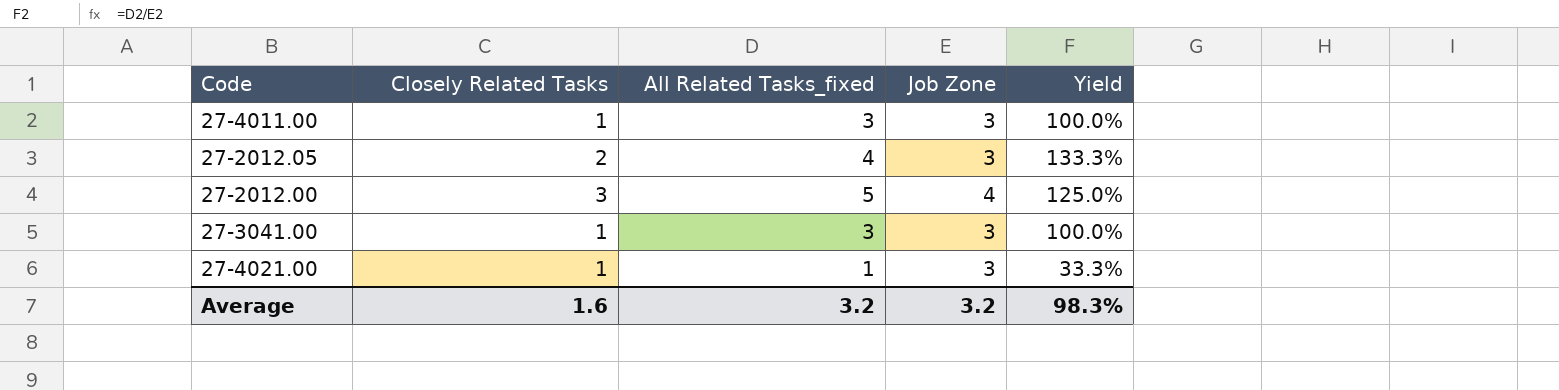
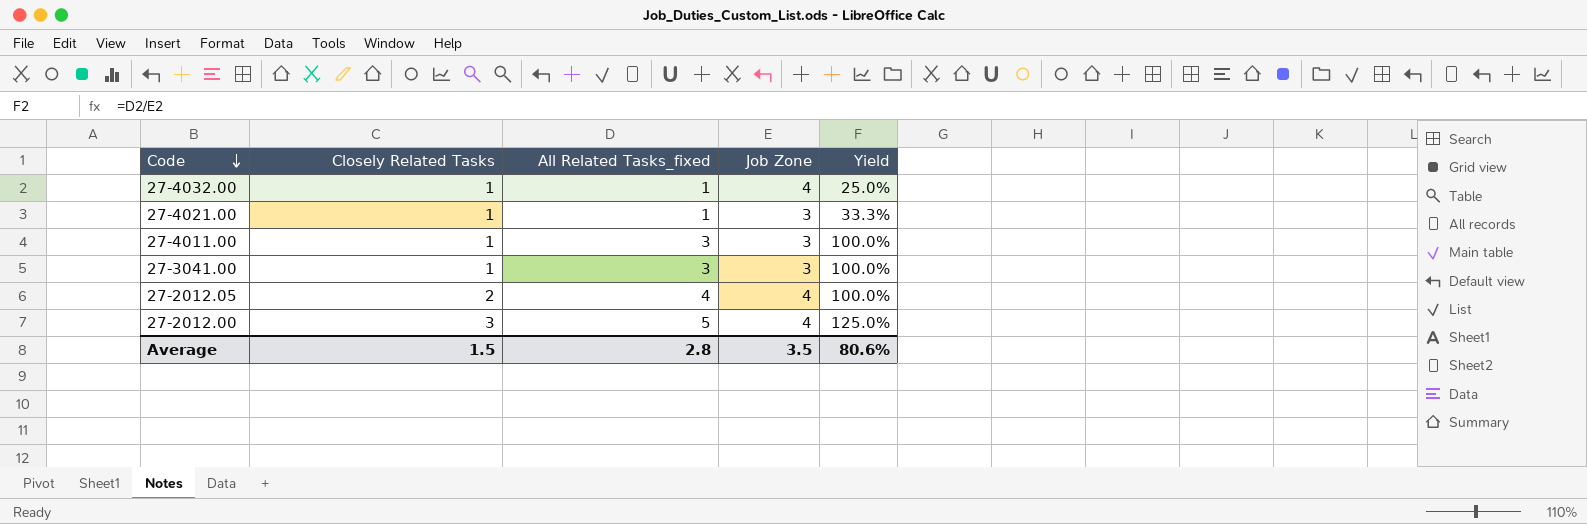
row order: none -> Code descending
row 27-4032.00: none -> 1 | 1 | 4 | 25.0%
27-2012.05 | Job Zone: 3 -> 4
27-2012.05 | Yield: 133.3% -> 100.0%
Average | Closely Related Tasks: 1.6 -> 1.5
Average | All Related Tasks_fixed: 3.2 -> 2.8
Average | Job Zone: 3.2 -> 3.5
Average | Yield: 98.3% -> 80.6%

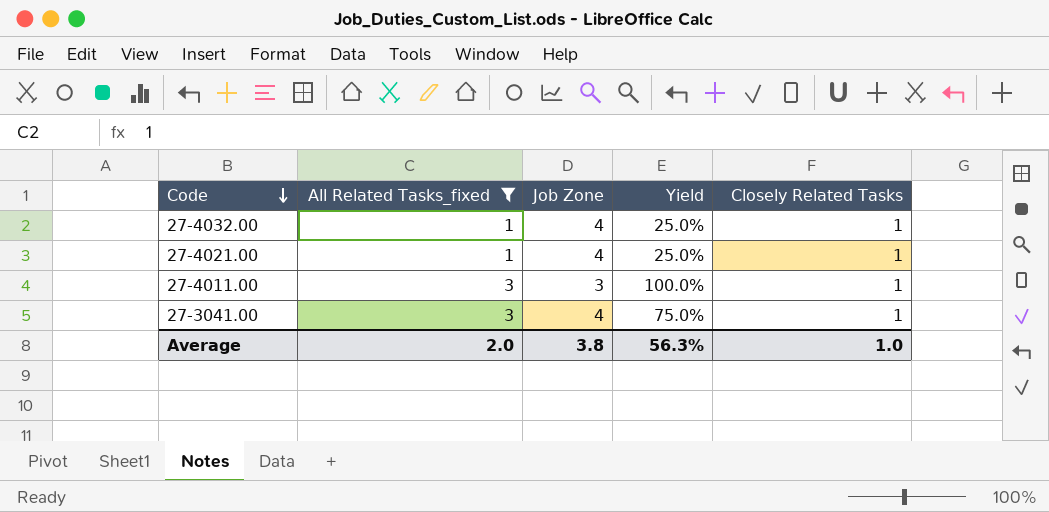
filter: none -> All Related Tasks_fixed <= 3
column Closely Related Tasks | position: 2 -> 5
27-4021.00 | Job Zone: 3 -> 4
27-4021.00 | Yield: 33.3% -> 25.0%
27-3041.00 | Job Zone: 3 -> 4
27-3041.00 | Yield: 100.0% -> 75.0%
Average | All Related Tasks_fixed: 2.8 -> 2.0
Average | Job Zone: 3.5 -> 3.8
Average | Yield: 80.6% -> 56.3%
Average | Closely Related Tasks: 1.5 -> 1.0

